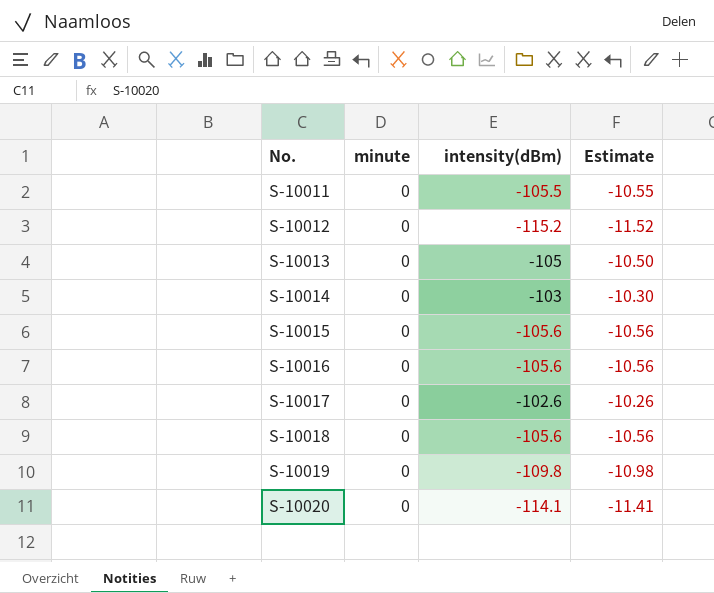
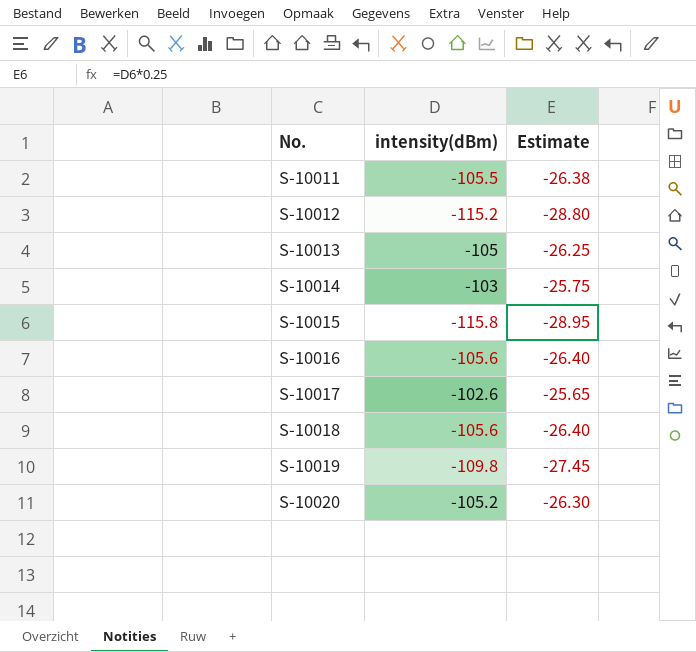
column minute | position: 2 -> none
column Estimate | formula: [intensity(dBm)] * 0.1 -> [intensity(dBm)] * 0.25
S-10015 | intensity(dBm): -105.6 -> -115.8
S-10020 | intensity(dBm): -114.1 -> -105.2

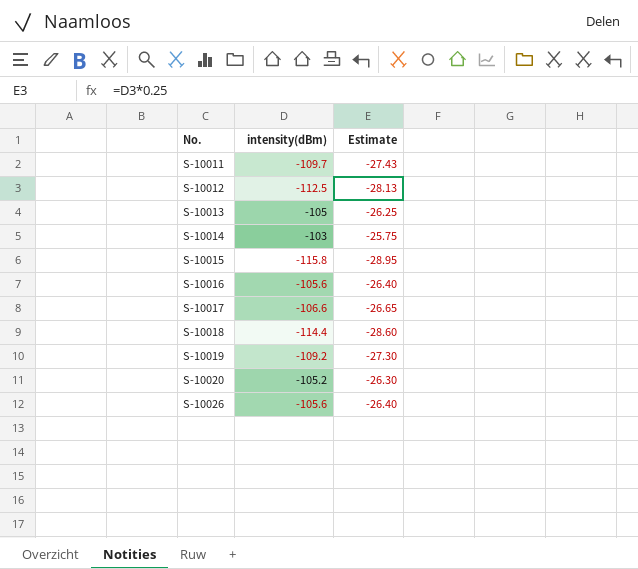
S-10011 | intensity(dBm): -105.5 -> -109.7
S-10011 | Estimate: -26.38 -> -27.43
S-10012 | intensity(dBm): -115.2 -> -112.5
S-10012 | Estimate: -28.80 -> -28.13
S-10017 | intensity(dBm): -102.6 -> -106.6
S-10017 | Estimate: -25.65 -> -26.65
S-10018 | intensity(dBm): -105.6 -> -114.4
S-10018 | Estimate: -26.40 -> -28.60
S-10019 | intensity(dBm): -109.8 -> -109.2
S-10019 | Estimate: -27.45 -> -27.30
row S-10026: none -> -105.6 | -26.40

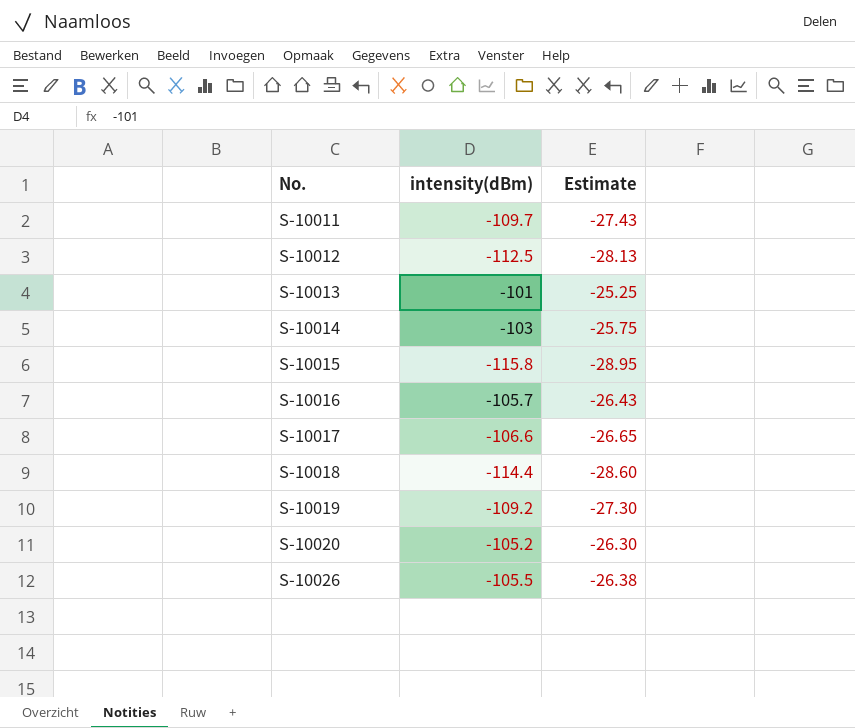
S-10013 | intensity(dBm): -105 -> -101
S-10013 | Estimate: -26.25 -> -25.25
S-10016 | intensity(dBm): -105.6 -> -105.7
S-10016 | Estimate: -26.40 -> -26.43
S-10026 | intensity(dBm): -105.6 -> -105.5
S-10026 | Estimate: -26.40 -> -26.38

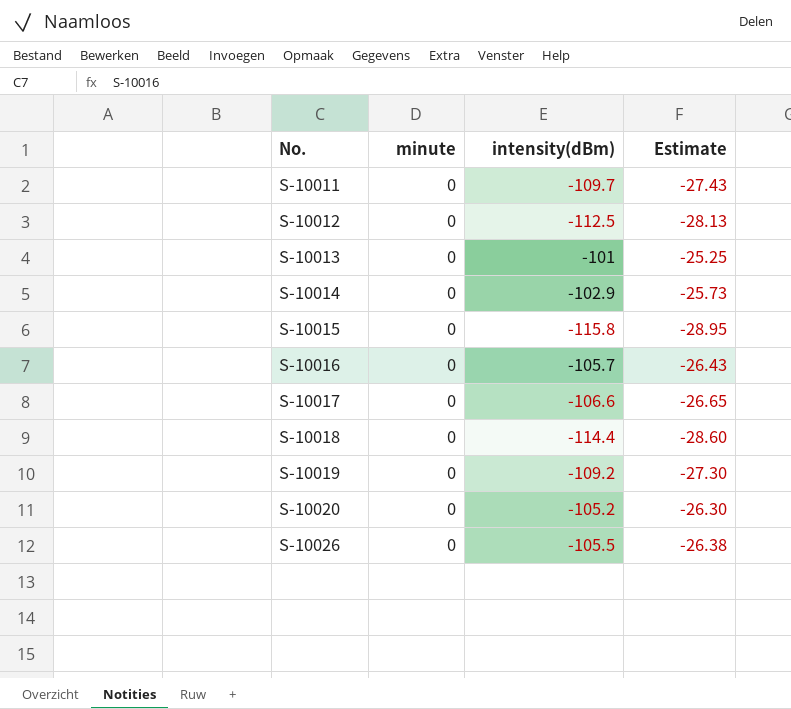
column minute | position: none -> 2
S-10014 | intensity(dBm): -103 -> -102.9
S-10014 | Estimate: -25.75 -> -25.73

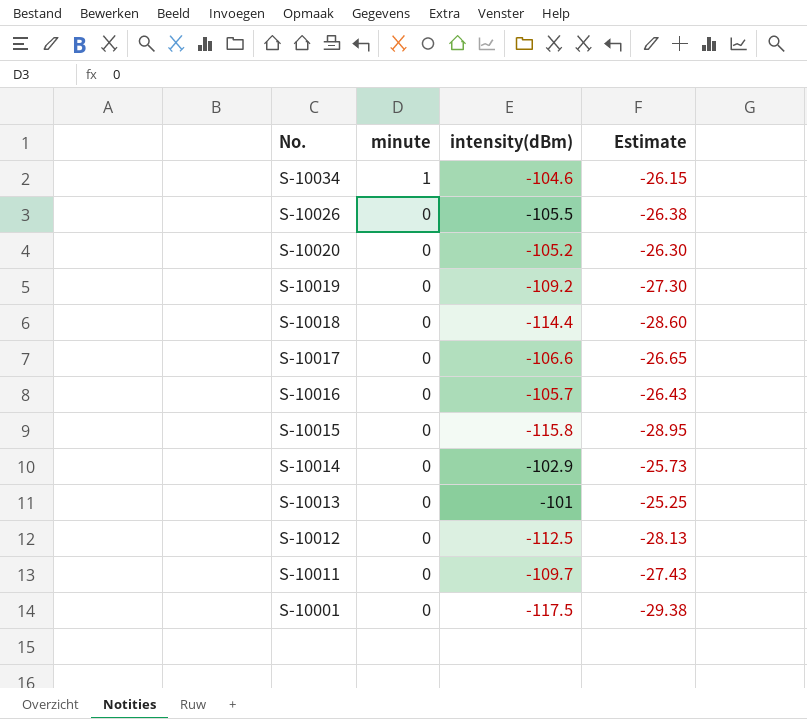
row order: No. ascending -> No. descending
row S-10034: none -> 1 | -104.6 | -26.15
row S-10001: none -> 0 | -117.5 | -29.38

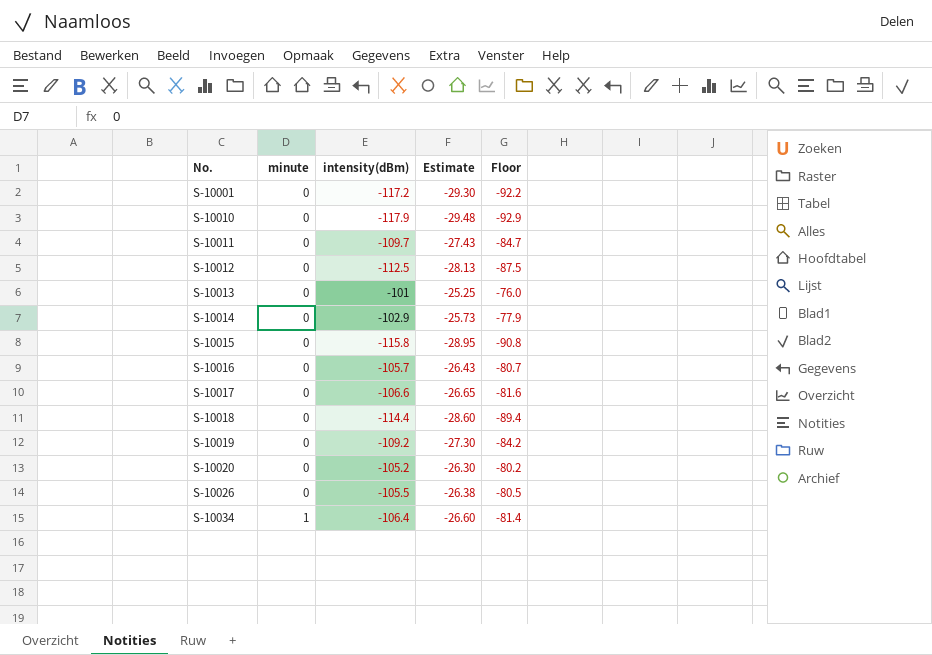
row order: No. descending -> No. ascending
column Floor | formula: none -> [intensity(dBm)] + 25
S-10001 | intensity(dBm): -117.5 -> -117.2
S-10001 | Estimate: -29.38 -> -29.30
row S-10010: none -> 0 | -117.9 | -29.48 | -92.9
S-10034 | intensity(dBm): -104.6 -> -106.4
S-10034 | Estimate: -26.15 -> -26.60

